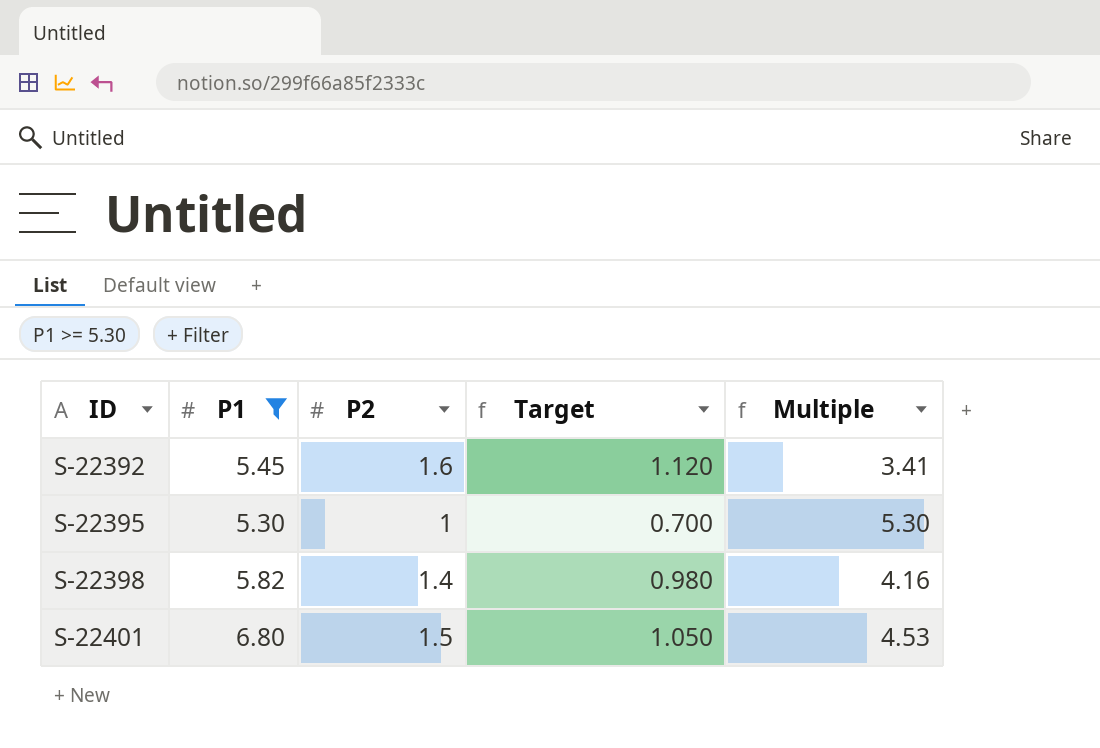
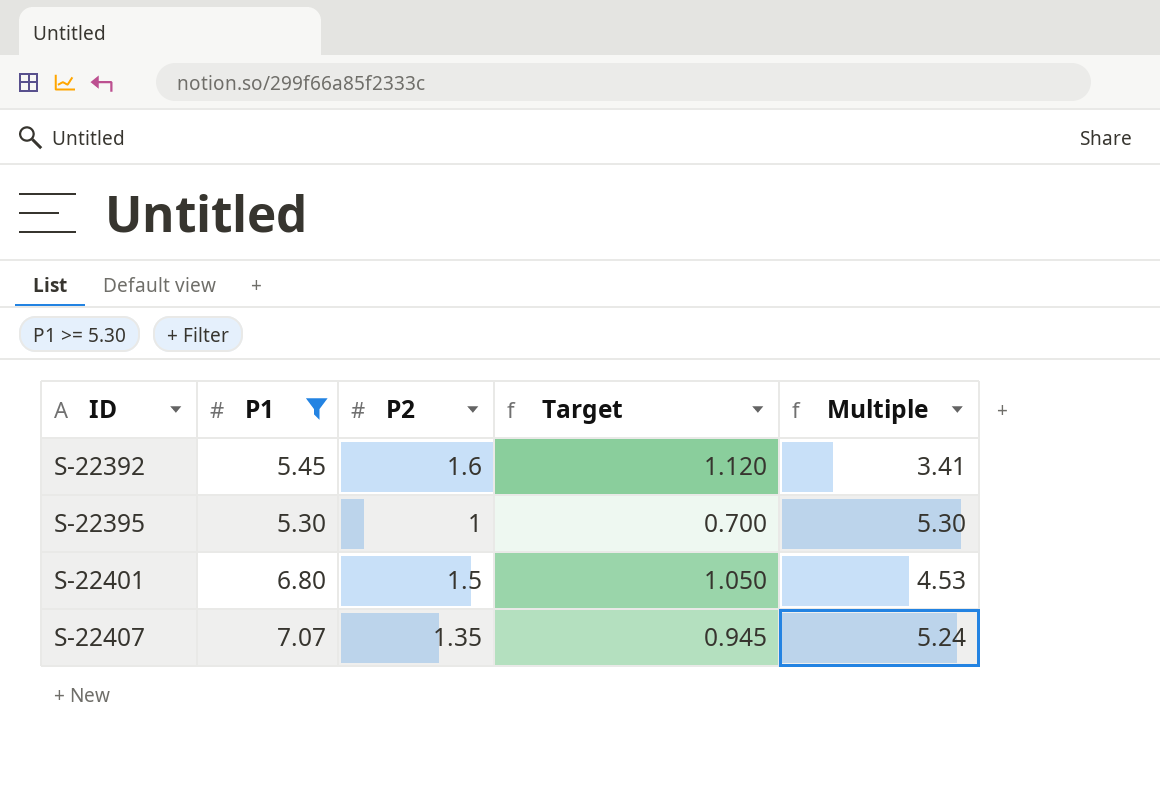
row S-22398: 5.82 | 1.4 | 0.980 | 4.16 -> none
row S-22407: none -> 7.07 | 1.35 | 0.945 | 5.24

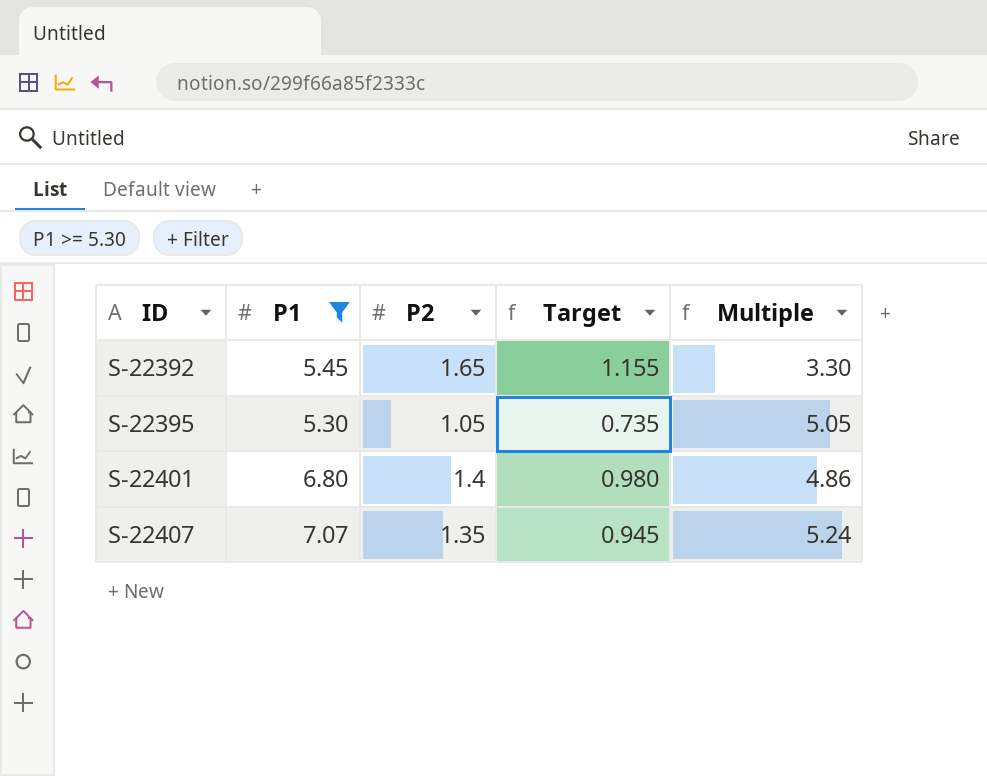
S-22392 | P2: 1.6 -> 1.65
S-22392 | Target: 1.120 -> 1.155
S-22392 | Multiple: 3.41 -> 3.30
S-22395 | P2: 1 -> 1.05
S-22395 | Target: 0.700 -> 0.735
S-22395 | Multiple: 5.30 -> 5.05
S-22401 | P2: 1.5 -> 1.4
S-22401 | Target: 1.050 -> 0.980
S-22401 | Multiple: 4.53 -> 4.86

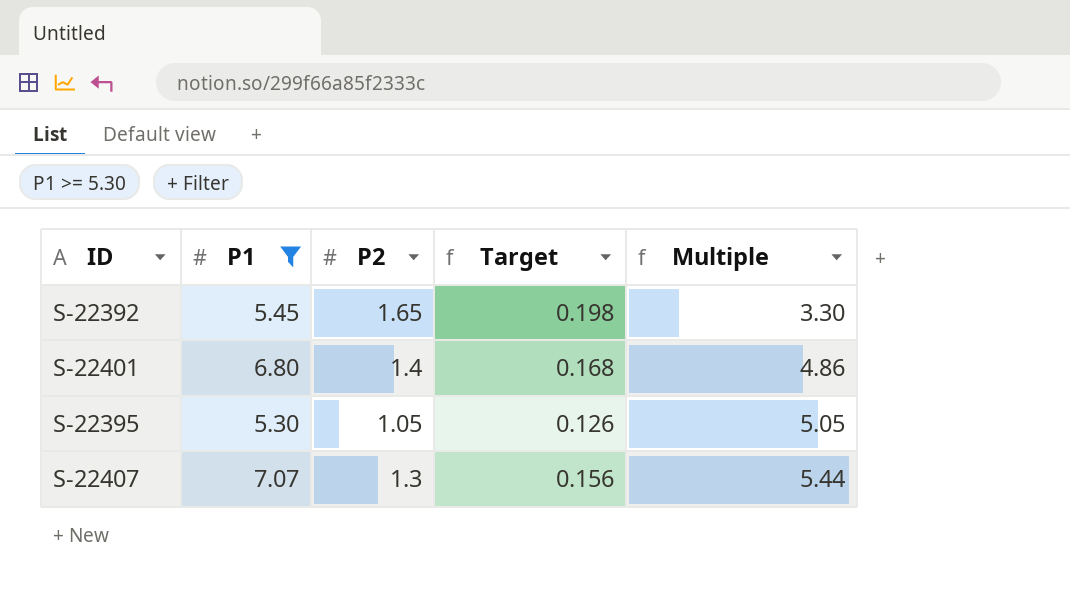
row order: ID ascending -> Multiple ascending
column Target | formula: [P2] * 0.7 -> [P2] * 0.12
S-22407 | P2: 1.35 -> 1.3
S-22407 | Multiple: 5.24 -> 5.44

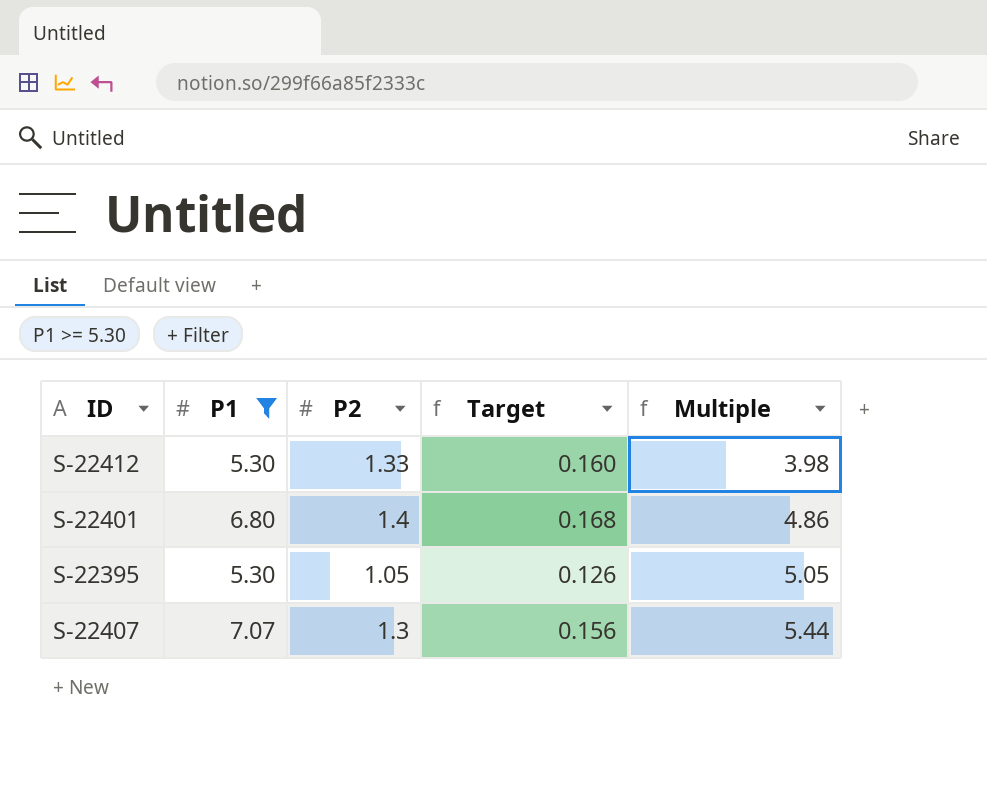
row S-22392: 5.45 | 1.65 | 0.198 | 3.30 -> none
row S-22412: none -> 5.30 | 1.33 | 0.160 | 3.98

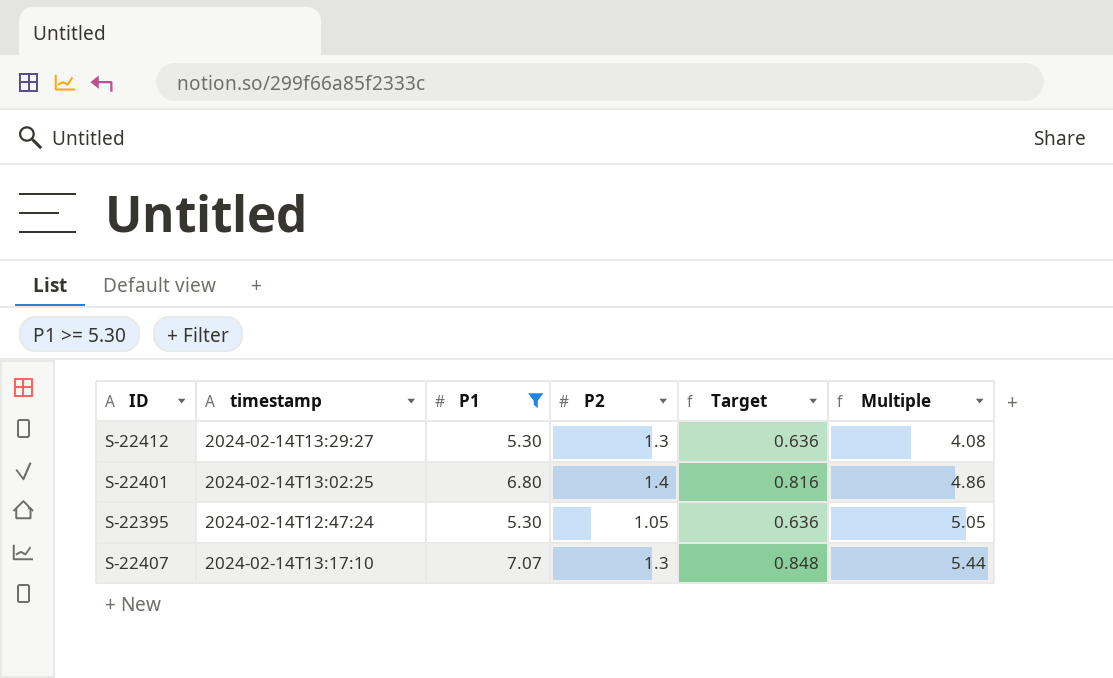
column timestamp | position: none -> 2
column Target | formula: [P2] * 0.12 -> [P1] * 0.12
S-22412 | P2: 1.33 -> 1.3
S-22412 | Multiple: 3.98 -> 4.08

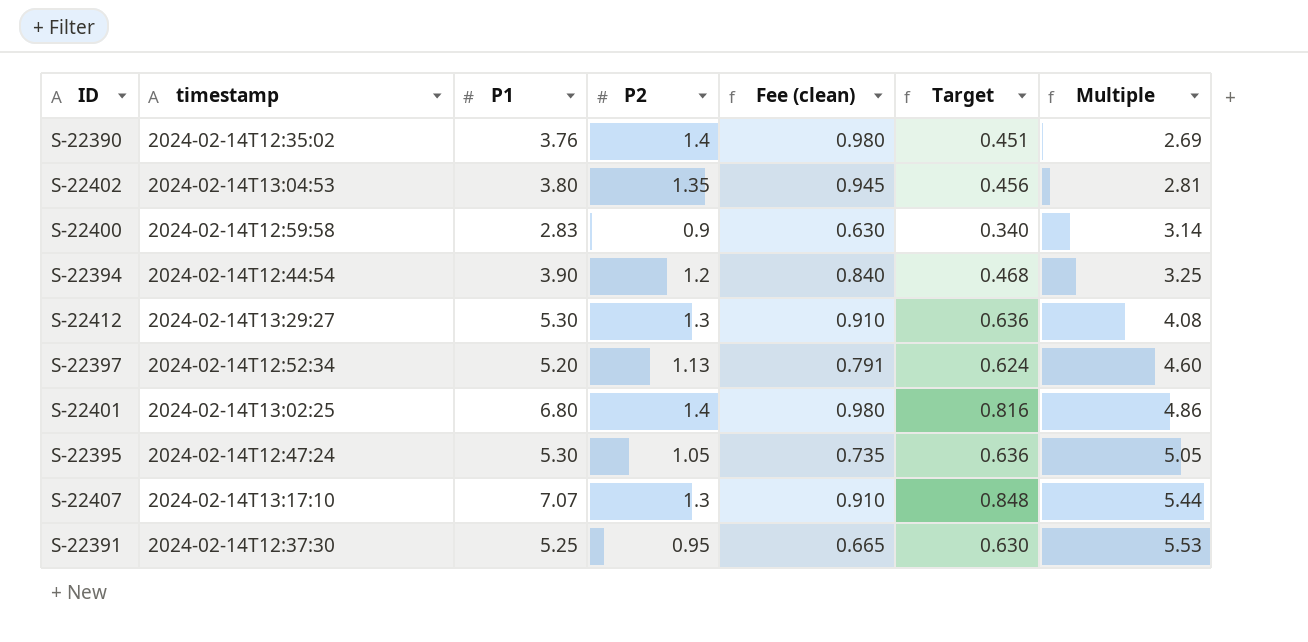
filter: P1 >= 5.30 -> none
column Fee (clean) | formula: none -> [P2] * 0.7

